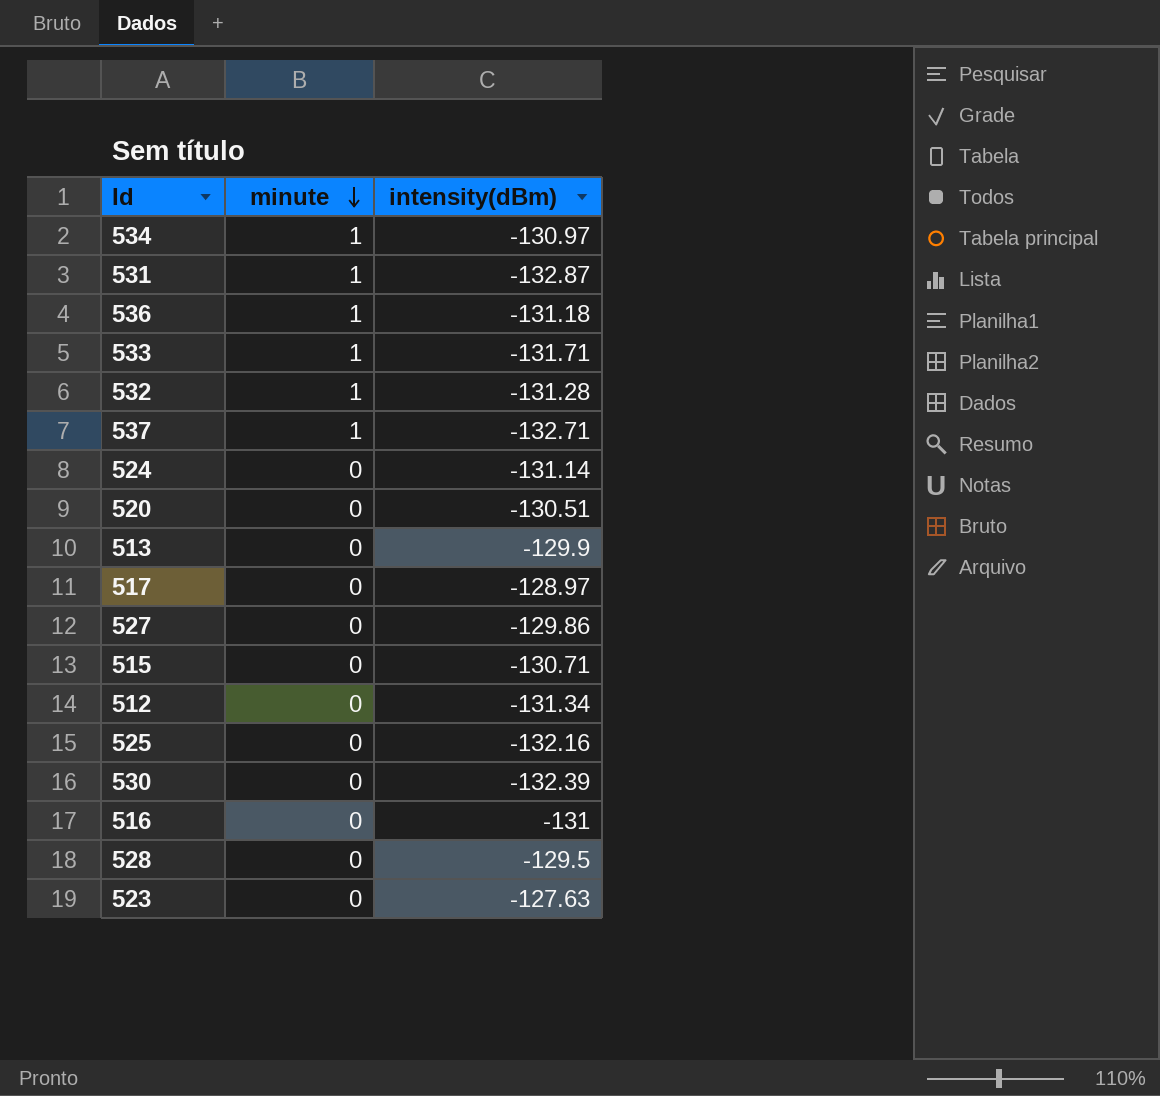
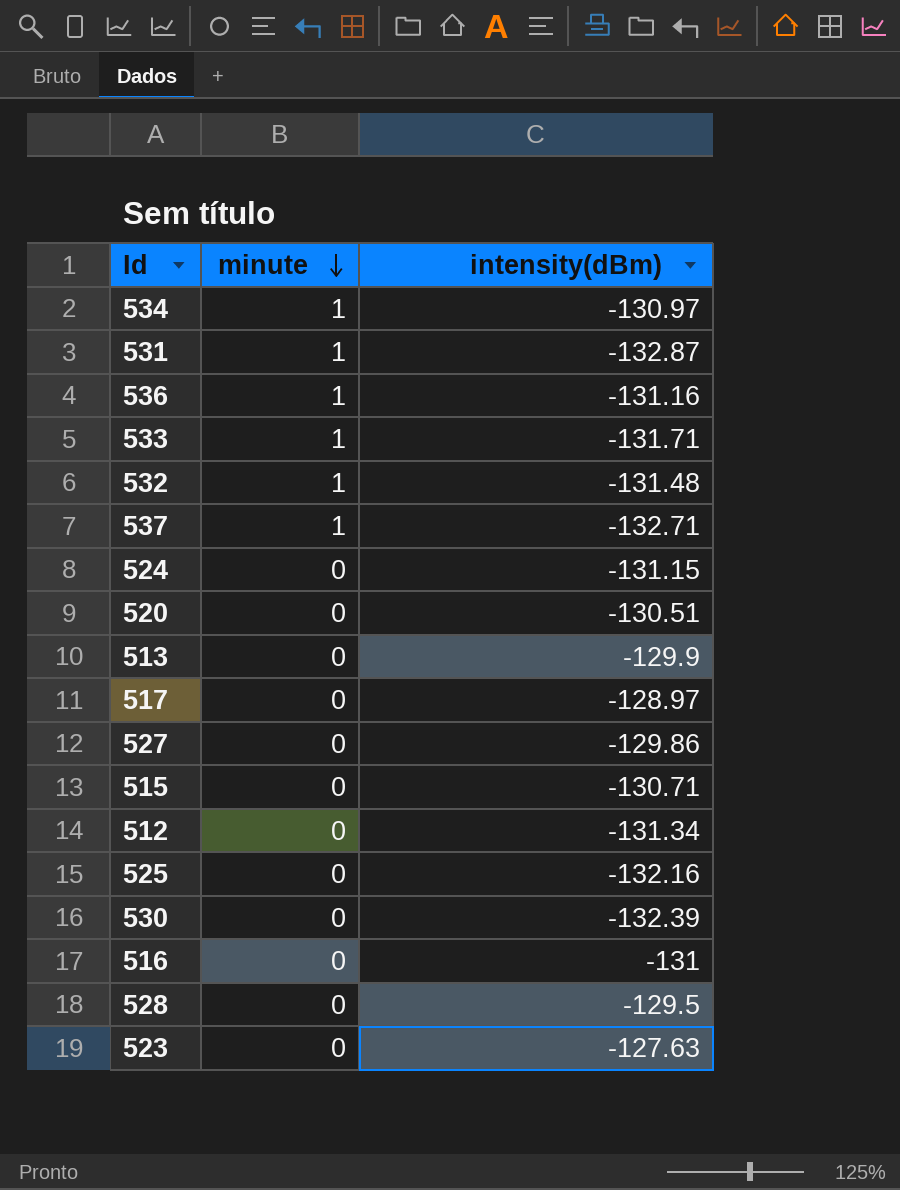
536 | intensity(dBm): -131.18 -> -131.16
532 | intensity(dBm): -131.28 -> -131.48
524 | intensity(dBm): -131.14 -> -131.15

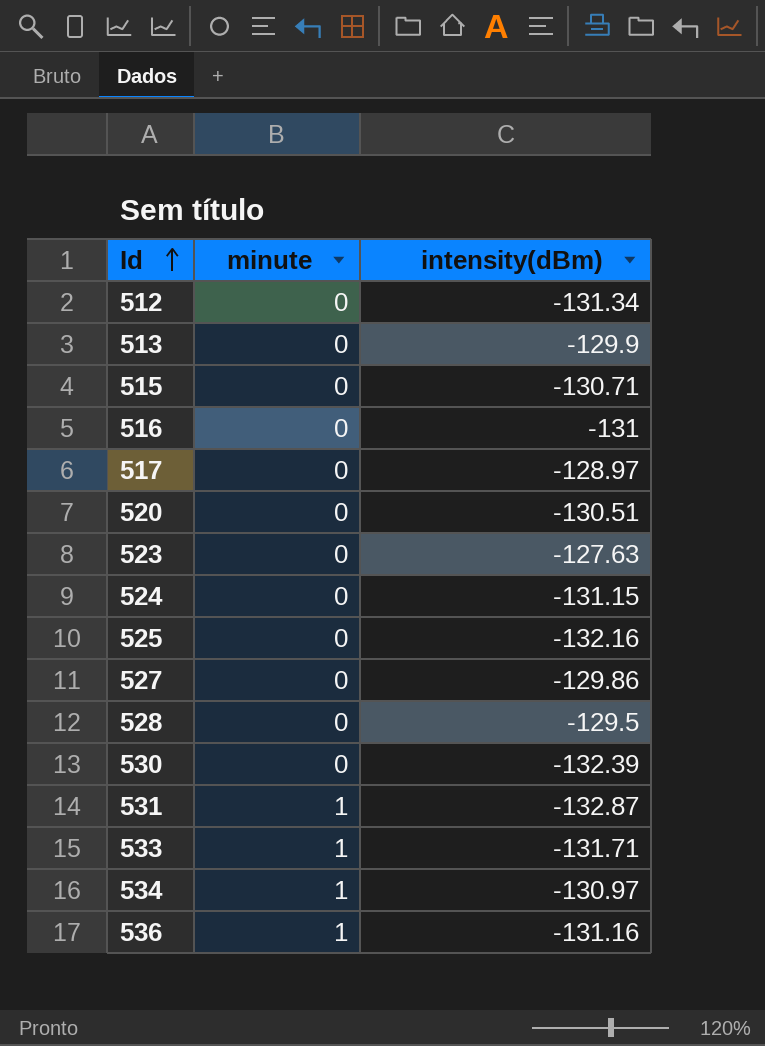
row order: minute descending -> Id ascending
row 532: 1 | -131.48 -> none
row 537: 1 | -132.71 -> none

